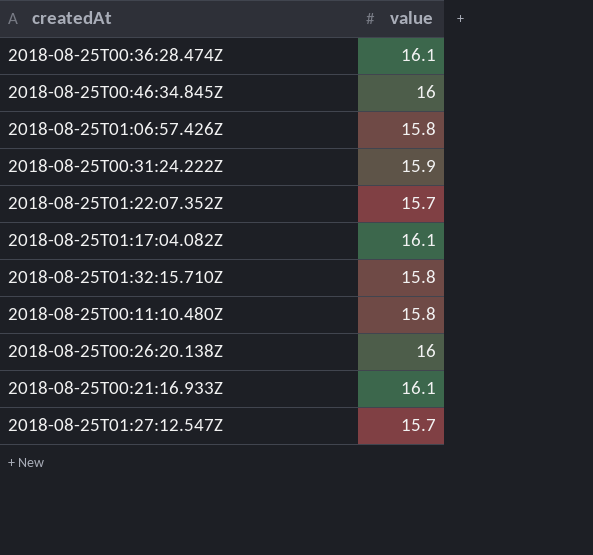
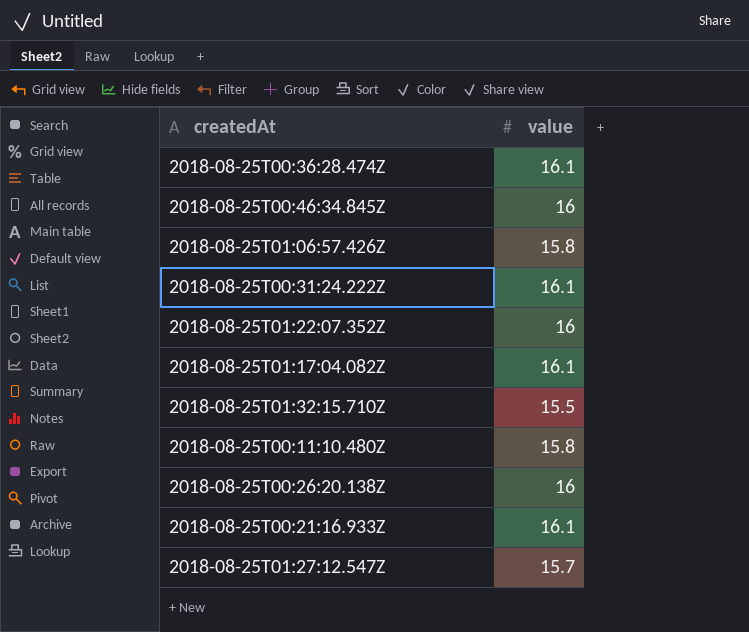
2018-08-25T00:31:24.222Z | value: 15.9 -> 16.1
2018-08-25T01:22:07.352Z | value: 15.7 -> 16
2018-08-25T01:32:15.710Z | value: 15.8 -> 15.5

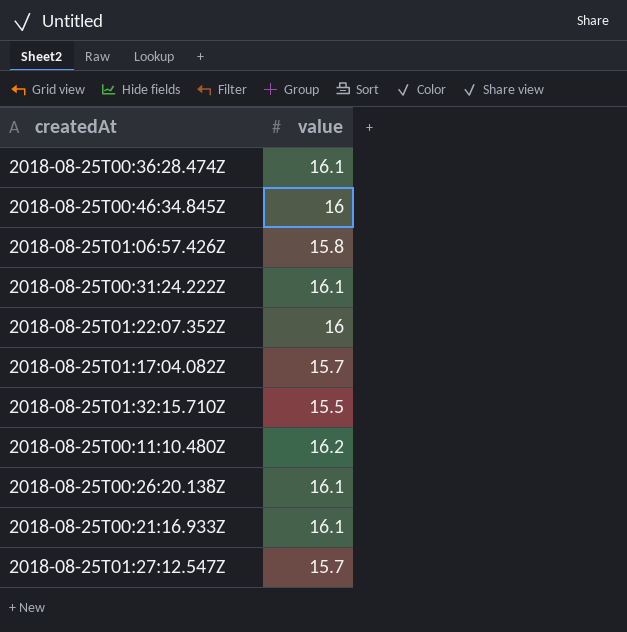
2018-08-25T01:17:04.082Z | value: 16.1 -> 15.7
2018-08-25T00:11:10.480Z | value: 15.8 -> 16.2
2018-08-25T00:26:20.138Z | value: 16 -> 16.1

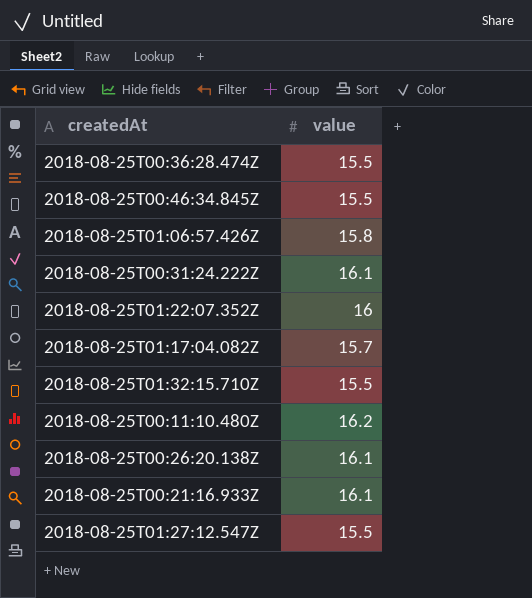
2018-08-25T00:36:28.474Z | value: 16.1 -> 15.5
2018-08-25T00:46:34.845Z | value: 16 -> 15.5
2018-08-25T01:27:12.547Z | value: 15.7 -> 15.5

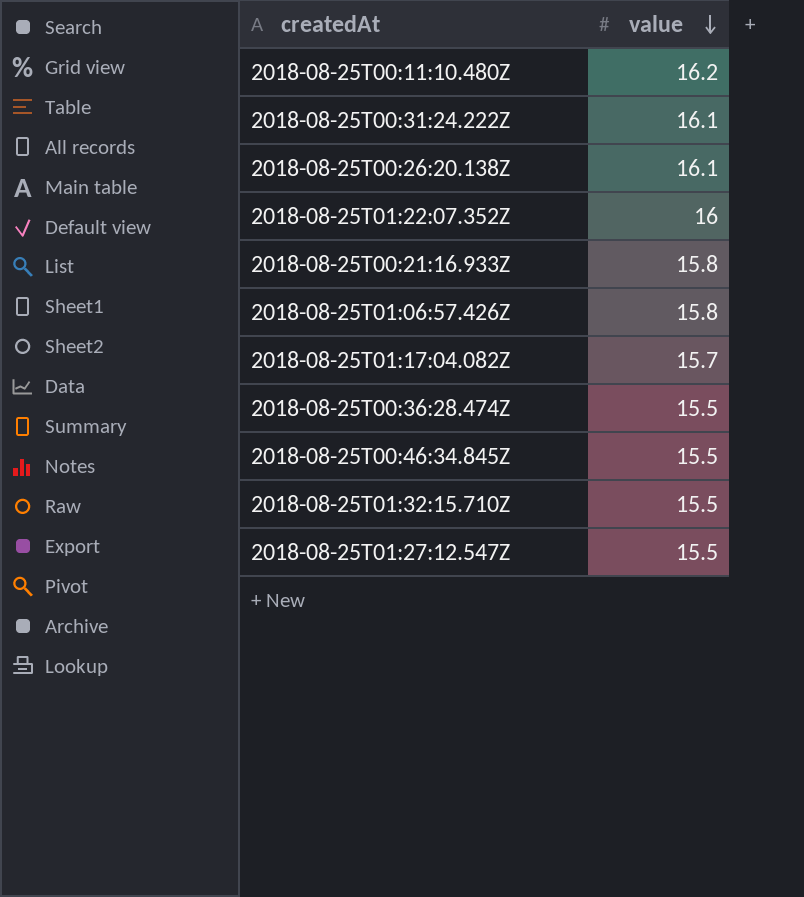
row order: none -> value descending
2018-08-25T00:21:16.933Z | value: 16.1 -> 15.8

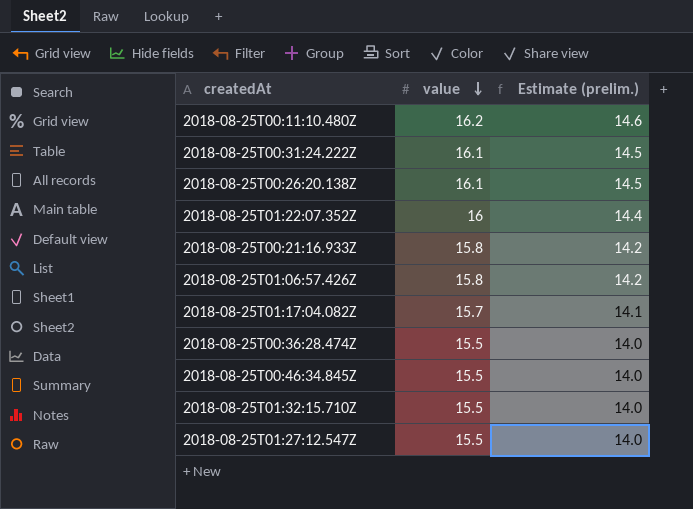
column Estimate (prelim.) | formula: none -> [value] * 0.9

